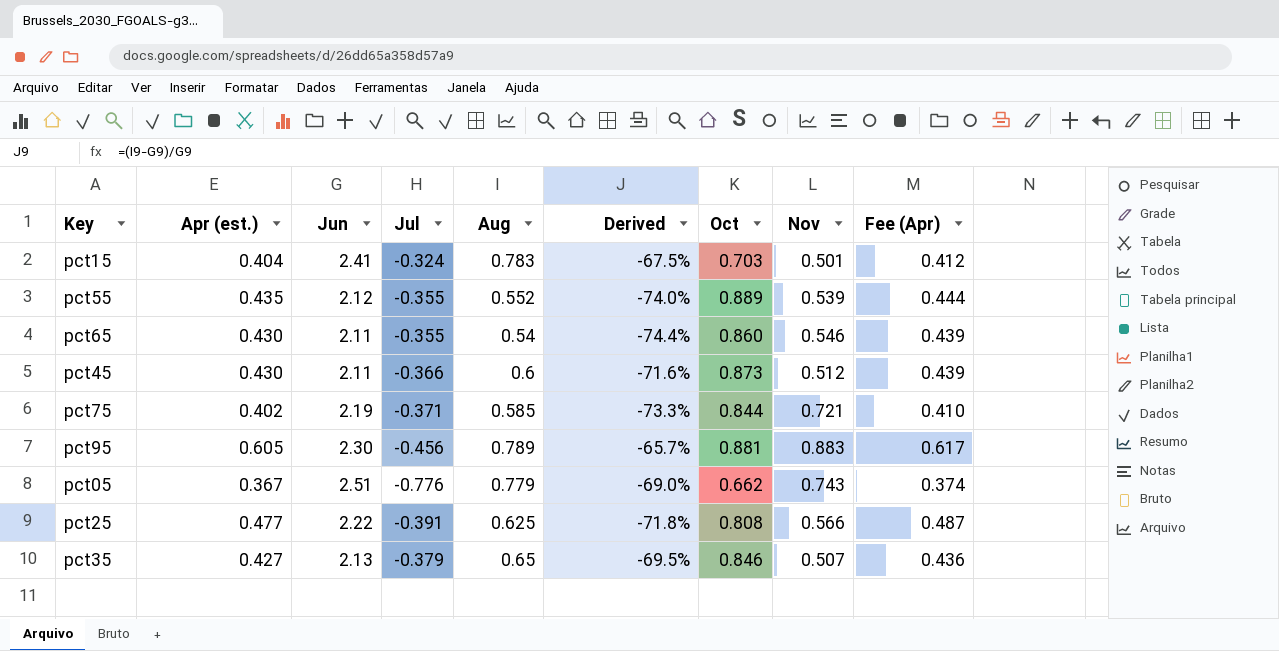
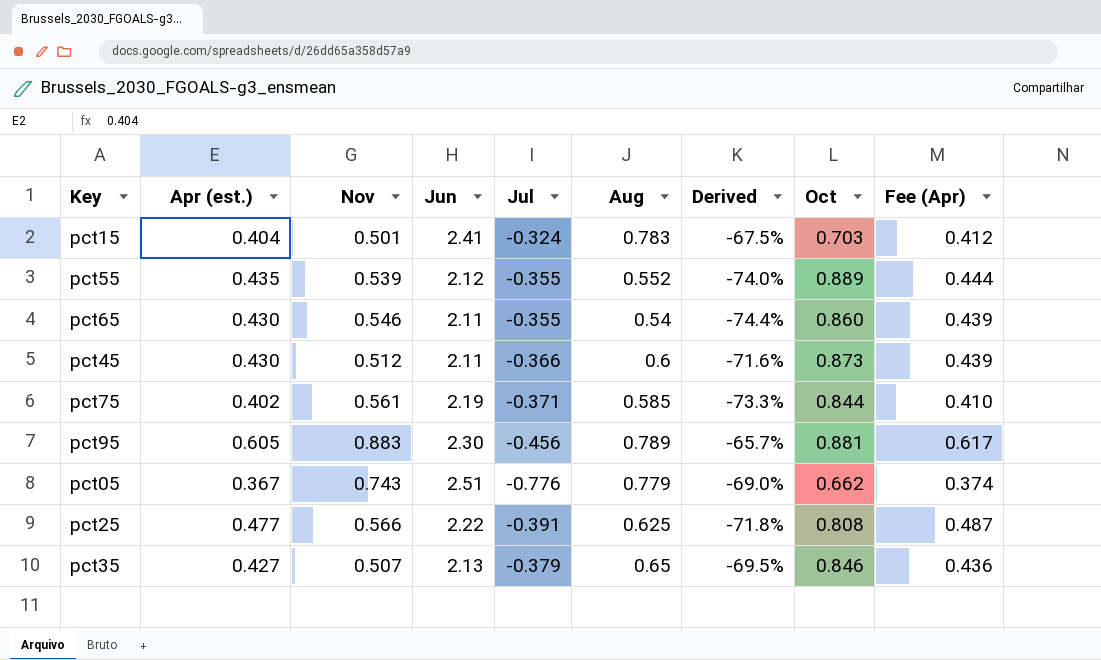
column Nov | position: 8 -> 3
pct75 | Nov: 0.721 -> 0.561

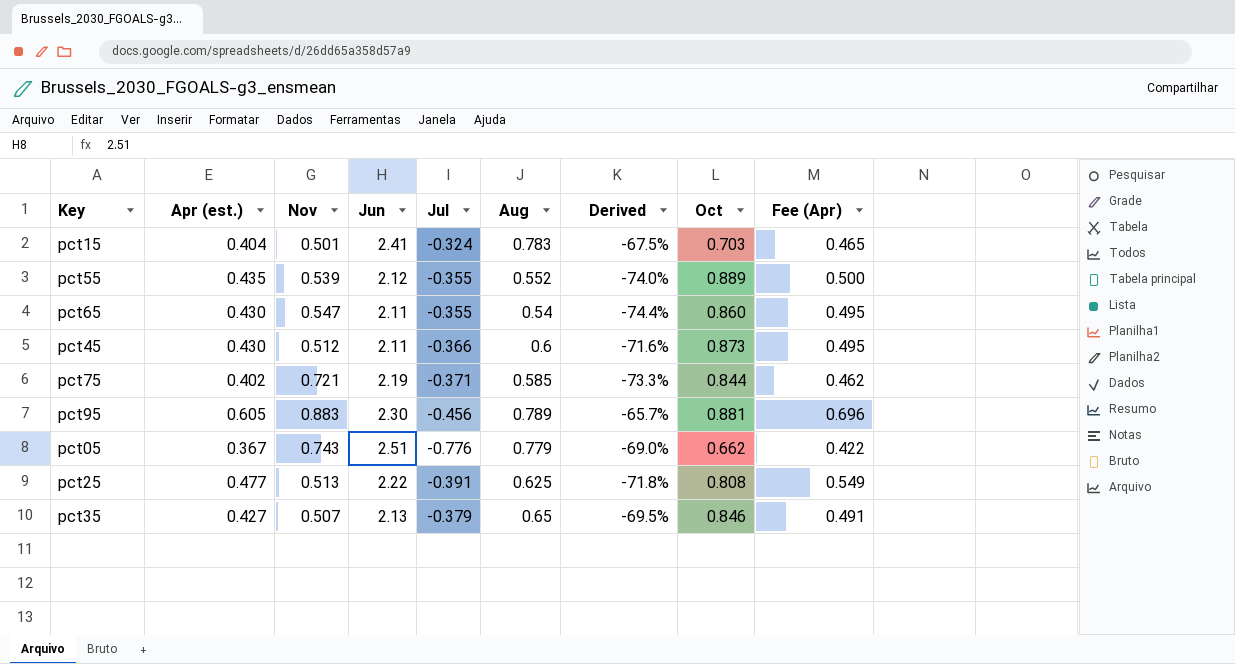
column Fee (Apr) | formula: [Apr (est.)] * 1.02 -> [Apr (est.)] * 1.15
pct65 | Nov: 0.546 -> 0.547
pct75 | Nov: 0.561 -> 0.721
pct25 | Nov: 0.566 -> 0.513

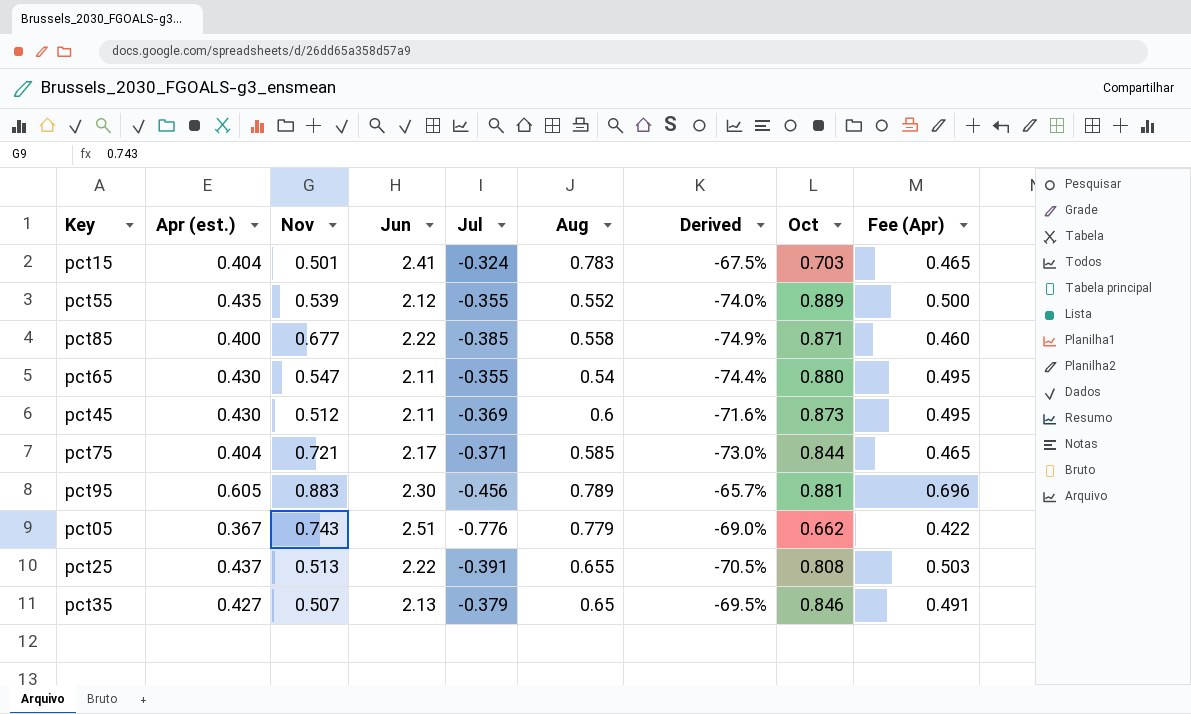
row pct85: none -> 0.400 | 0.677 | 2.22 | -0.385 | 0.558 | -74.9% | 0.871 | 0.460
pct65 | Oct: 0.860 -> 0.880
pct45 | Jul: -0.366 -> -0.369
pct75 | Apr (est.): 0.402 -> 0.404
pct75 | Jun: 2.19 -> 2.17
pct75 | Derived: -73.3% -> -73.0%
pct75 | Fee (Apr): 0.462 -> 0.465
pct25 | Apr (est.): 0.477 -> 0.437
pct25 | Aug: 0.625 -> 0.655
pct25 | Derived: -71.8% -> -70.5%
pct25 | Fee (Apr): 0.549 -> 0.503

